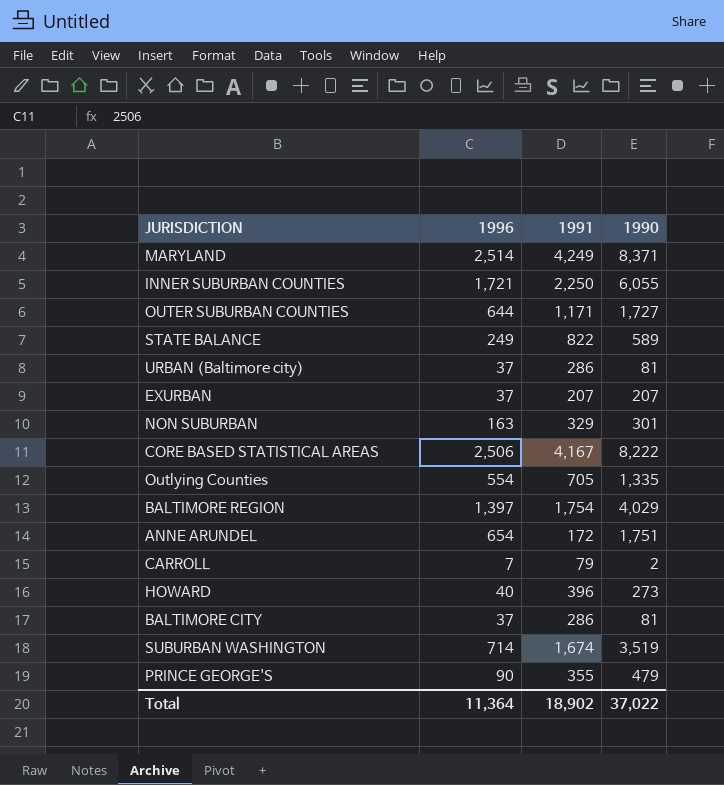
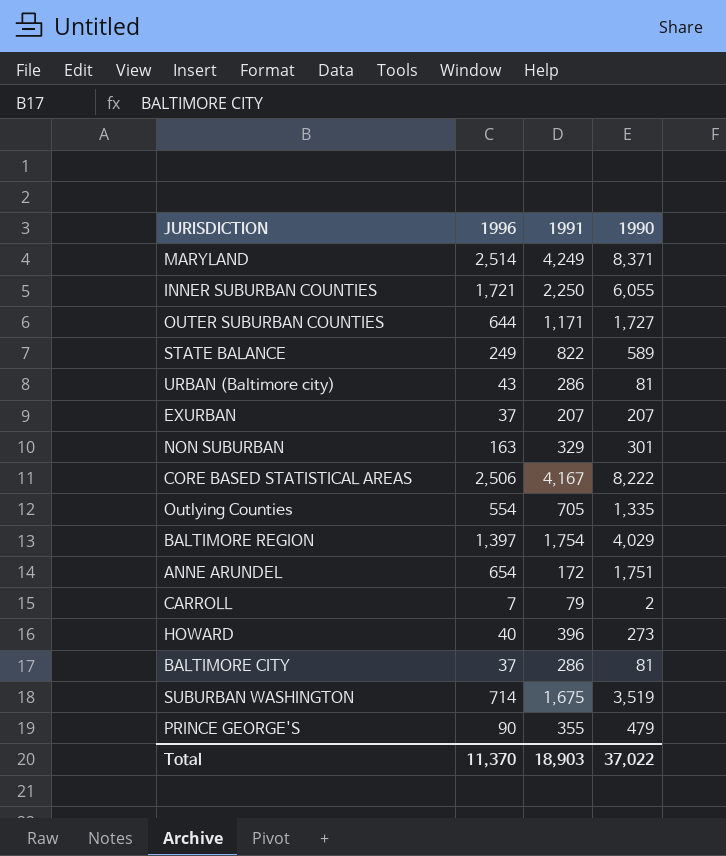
URBAN (Baltimore city) | 1996: 37 -> 43
SUBURBAN WASHINGTON | 1991: 1,674 -> 1,675
Total | 1996: 11,364 -> 11,370
Total | 1991: 18,902 -> 18,903

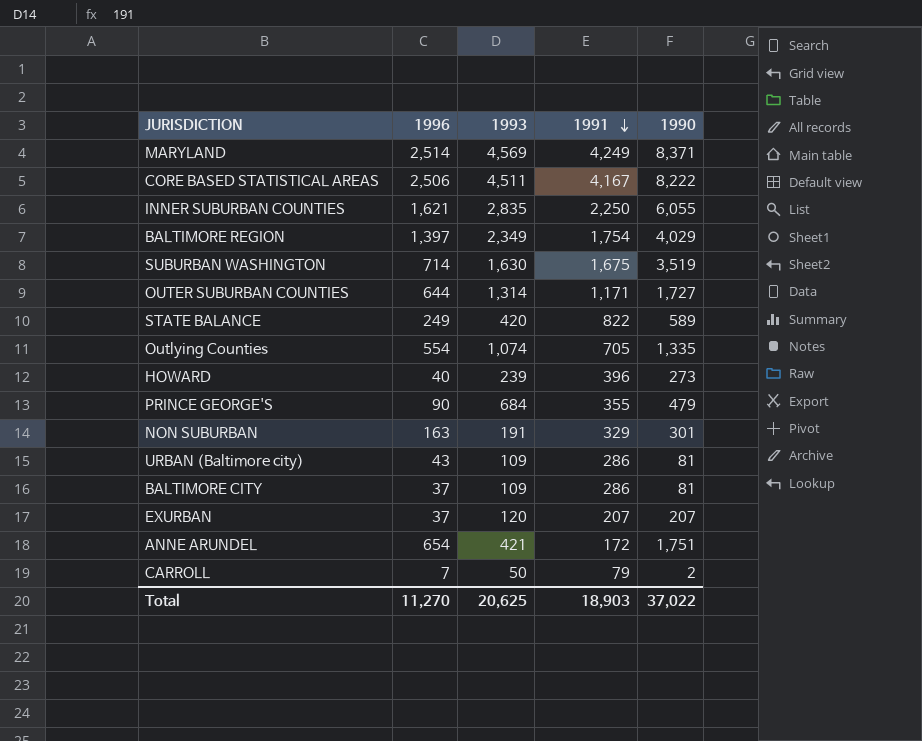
row order: none -> 1991 descending
column 1993 | position: none -> 3
INNER SUBURBAN COUNTIES | 1996: 1,721 -> 1,621
Total | 1996: 11,370 -> 11,270

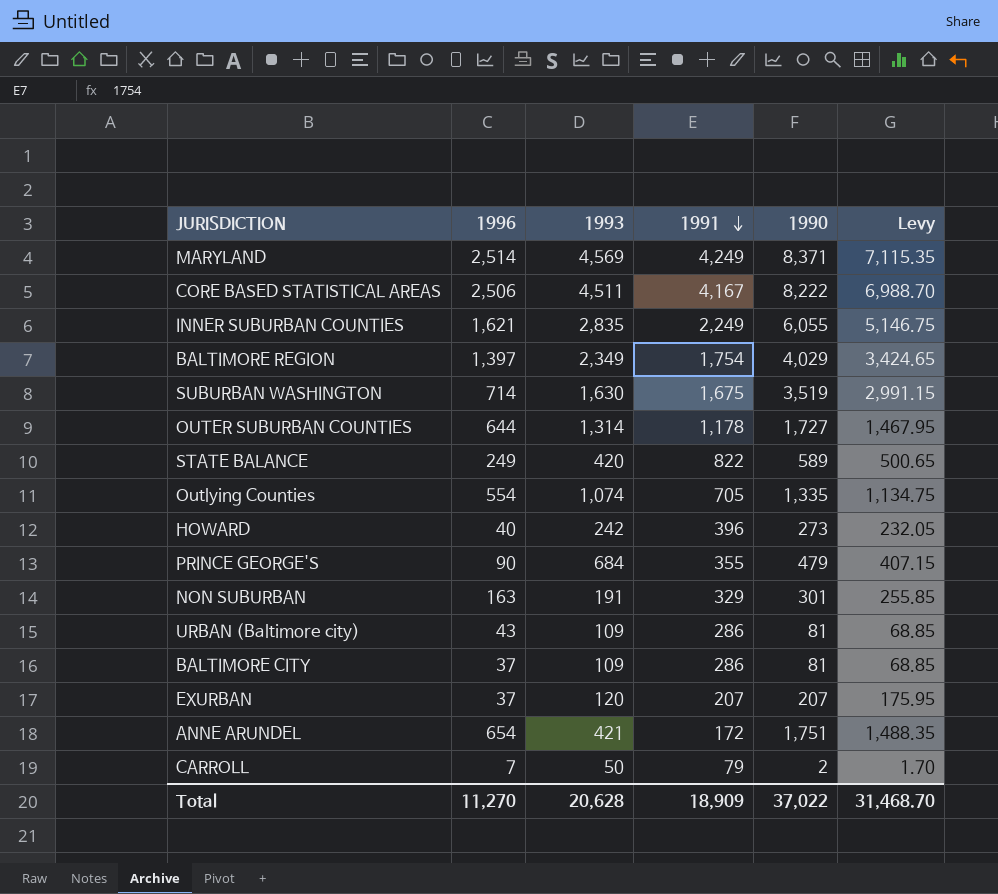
column Levy | formula: none -> [1990] * 0.85
INNER SUBURBAN COUNTIES | 1991: 2,250 -> 2,249
OUTER SUBURBAN COUNTIES | 1991: 1,171 -> 1,178
HOWARD | 1993: 239 -> 242
Total | 1993: 20,625 -> 20,628
Total | 1991: 18,903 -> 18,909

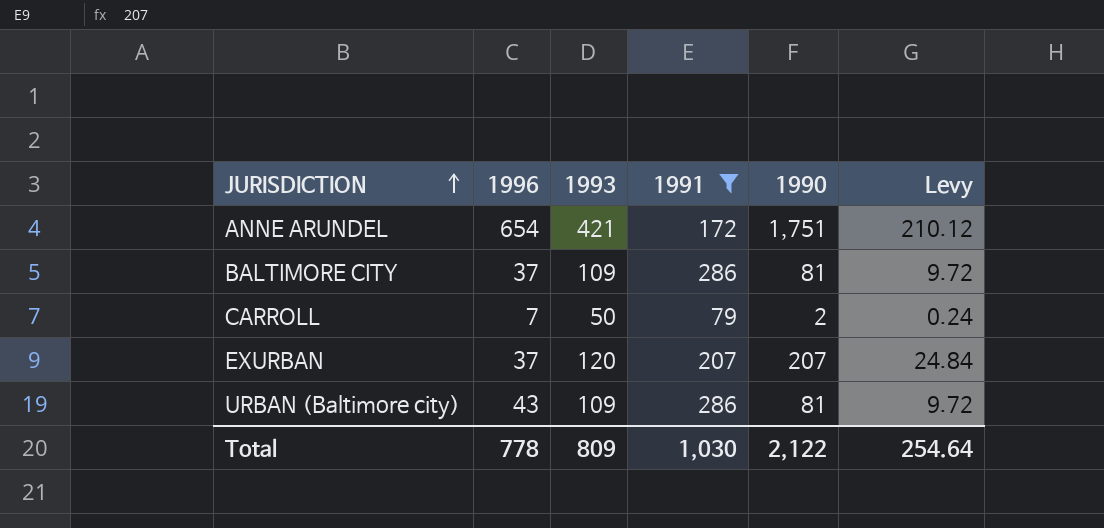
filter: none -> 1991 <= 286
row order: 1991 descending -> JURISDICTION ascending
column Levy | formula: [1990] * 0.85 -> [1990] * 0.12
Total | 1996: 11,270 -> 778
Total | 1993: 20,628 -> 809
Total | 1991: 18,909 -> 1,030
Total | 1990: 37,022 -> 2,122
Total | Levy: 31,468.70 -> 254.64

